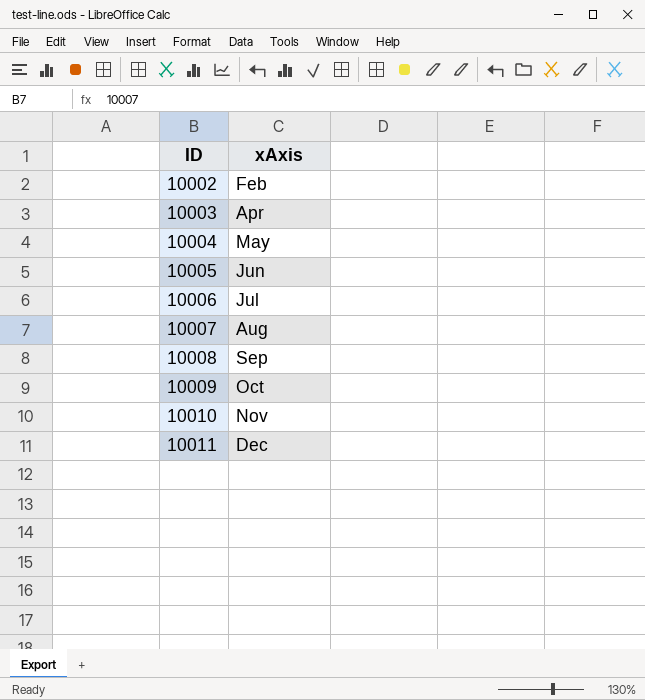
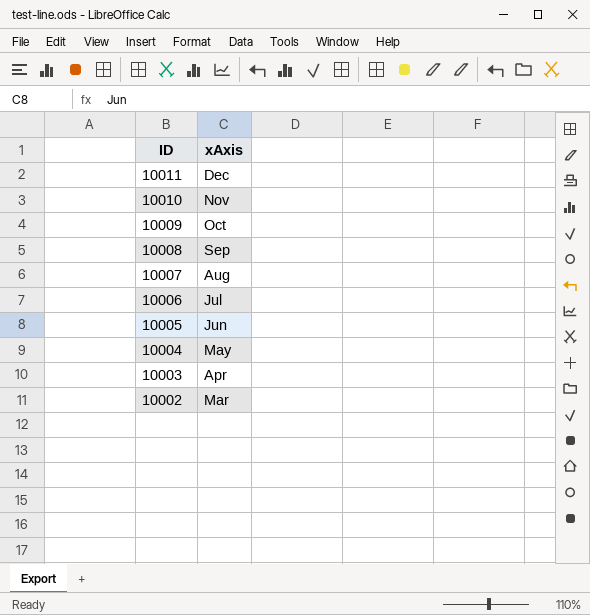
row order: ID ascending -> ID descending
10002 | xAxis: Feb -> Mar

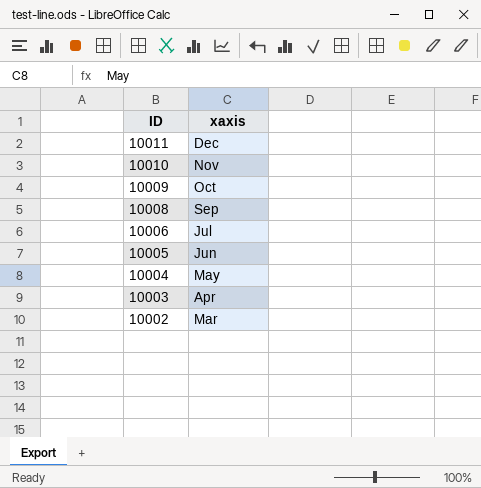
column name: xAxis -> xaxis
row 10007: Aug -> none

